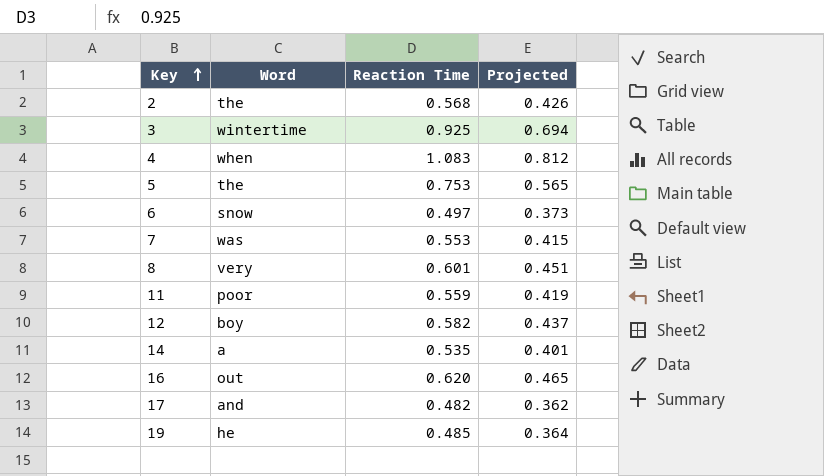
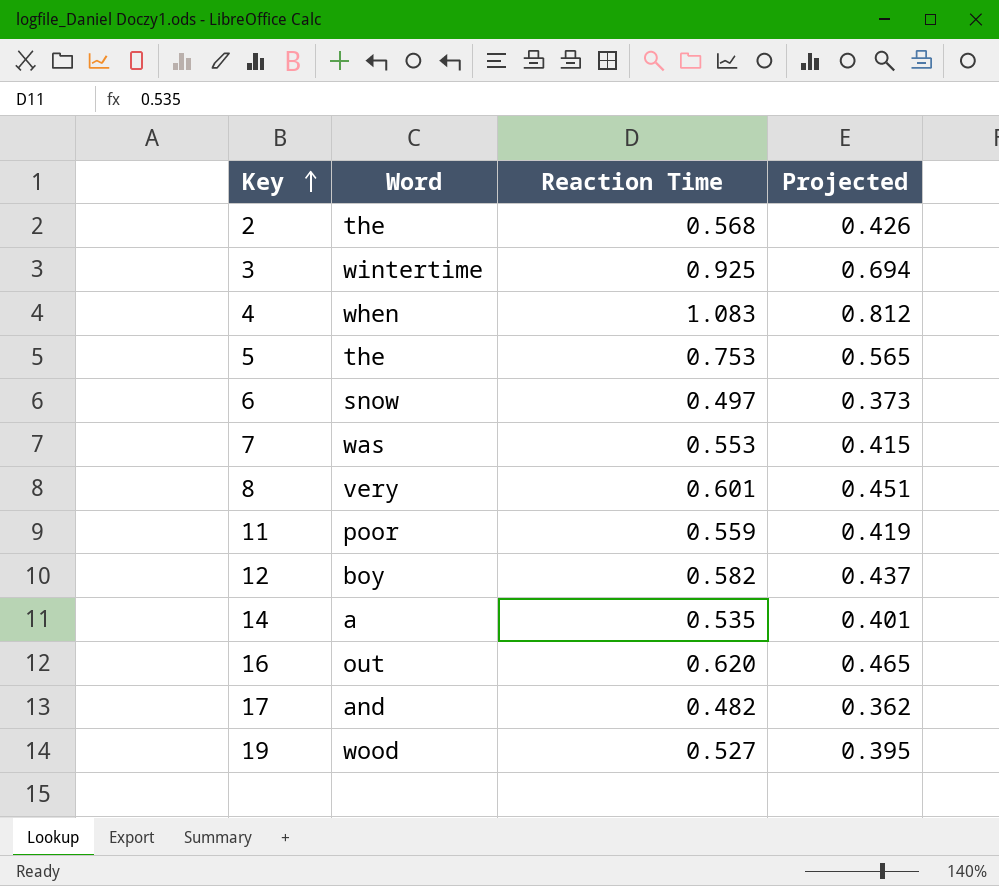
19 | Word: he -> wood
19 | Reaction Time: 0.485 -> 0.527
19 | Projected: 0.364 -> 0.395

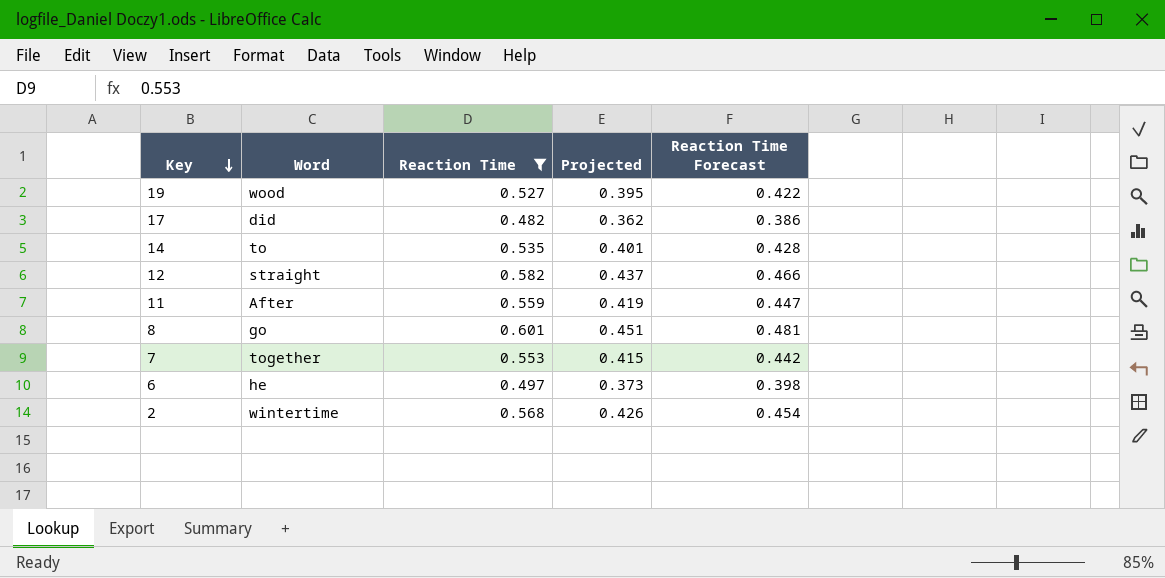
filter: none -> Reaction Time <= 0.601
row order: Key ascending -> Key descending
column Reaction Time Forecast | formula: none -> [Reaction Time] * 0.8
17 | Word: and -> did
14 | Word: a -> to
12 | Word: boy -> straight
11 | Word: poor -> After
8 | Word: very -> go
7 | Word: was -> together
6 | Word: snow -> he
2 | Word: the -> wintertime

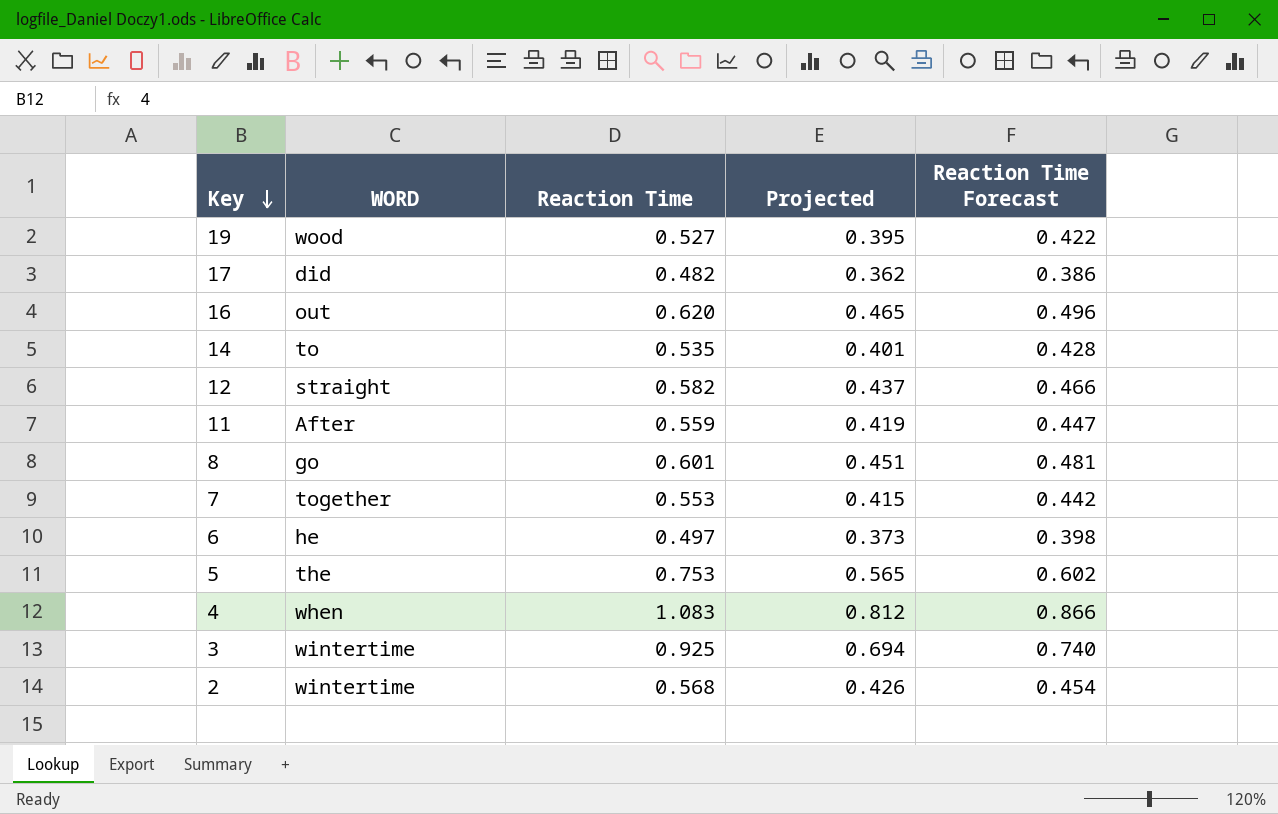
filter: Reaction Time <= 0.601 -> none
column name: Word -> WORD

